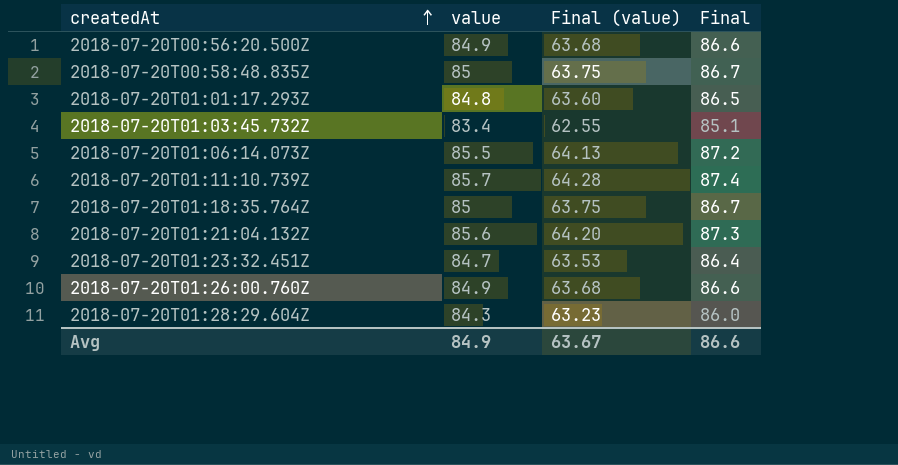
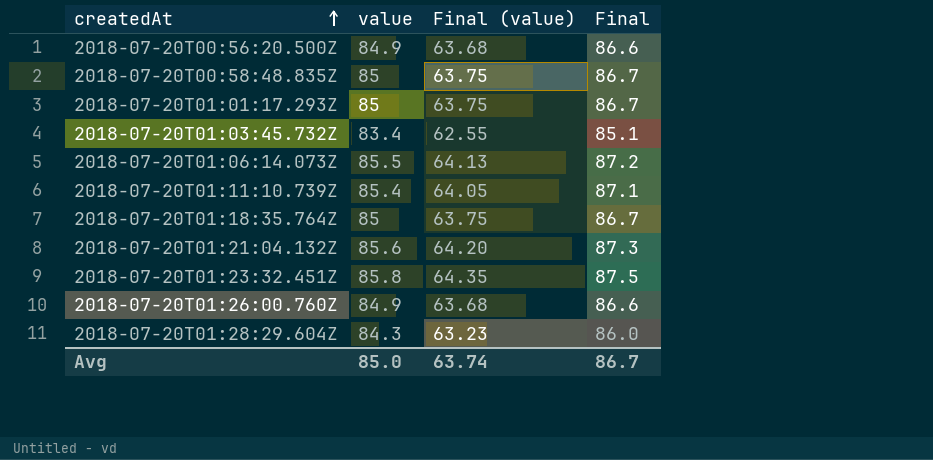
2018-07-20T01:01:17.293Z | value: 84.8 -> 85
2018-07-20T01:01:17.293Z | Final (value): 63.60 -> 63.75
2018-07-20T01:01:17.293Z | Final: 86.5 -> 86.7
2018-07-20T01:11:10.739Z | value: 85.7 -> 85.4
2018-07-20T01:11:10.739Z | Final (value): 64.28 -> 64.05
2018-07-20T01:11:10.739Z | Final: 87.4 -> 87.1
2018-07-20T01:23:32.451Z | value: 84.7 -> 85.8
2018-07-20T01:23:32.451Z | Final (value): 63.53 -> 64.35
2018-07-20T01:23:32.451Z | Final: 86.4 -> 87.5
Avg | value: 84.9 -> 85.0
Avg | Final (value): 63.67 -> 63.74
Avg | Final: 86.6 -> 86.7

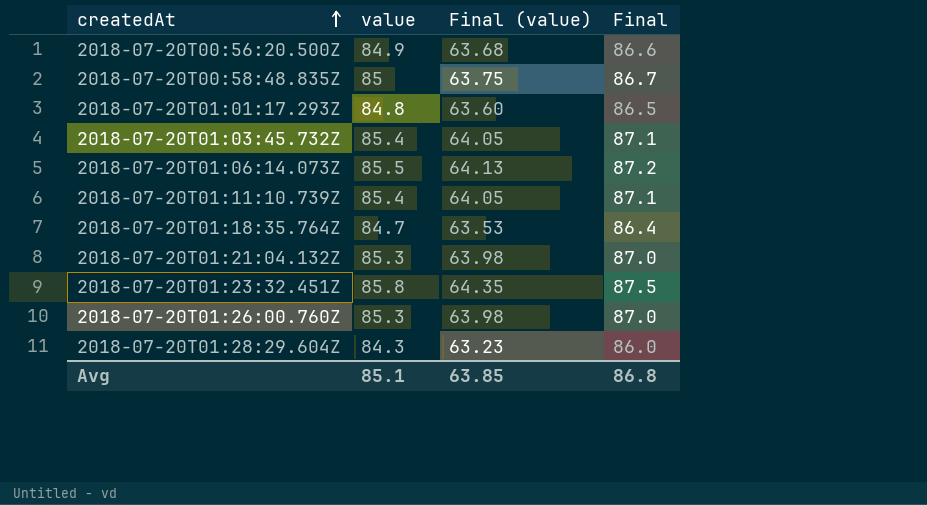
2018-07-20T01:01:17.293Z | value: 85 -> 84.8
2018-07-20T01:01:17.293Z | Final (value): 63.75 -> 63.60
2018-07-20T01:01:17.293Z | Final: 86.7 -> 86.5
2018-07-20T01:03:45.732Z | value: 83.4 -> 85.4
2018-07-20T01:03:45.732Z | Final (value): 62.55 -> 64.05
2018-07-20T01:03:45.732Z | Final: 85.1 -> 87.1
2018-07-20T01:18:35.764Z | value: 85 -> 84.7
2018-07-20T01:18:35.764Z | Final (value): 63.75 -> 63.53
2018-07-20T01:18:35.764Z | Final: 86.7 -> 86.4
2018-07-20T01:21:04.132Z | value: 85.6 -> 85.3
2018-07-20T01:21:04.132Z | Final (value): 64.20 -> 63.98
2018-07-20T01:21:04.132Z | Final: 87.3 -> 87.0
2018-07-20T01:26:00.760Z | value: 84.9 -> 85.3
2018-07-20T01:26:00.760Z | Final (value): 63.68 -> 63.98
2018-07-20T01:26:00.760Z | Final: 86.6 -> 87.0
Avg | value: 85.0 -> 85.1
Avg | Final (value): 63.74 -> 63.85
Avg | Final: 86.7 -> 86.8

